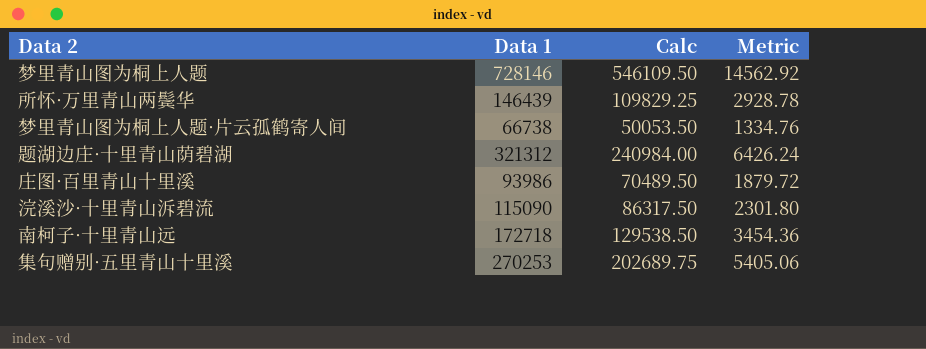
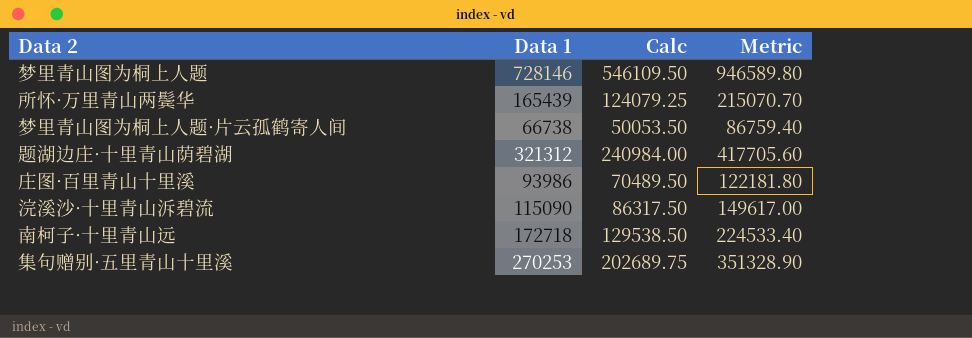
column Metric | formula: [Data 1] * 0.02 -> [Data 1] * 1.3
所怀·万里青山两鬓华 | Data 1: 146439 -> 165439
所怀·万里青山两鬓华 | Calc: 109829.25 -> 124079.25

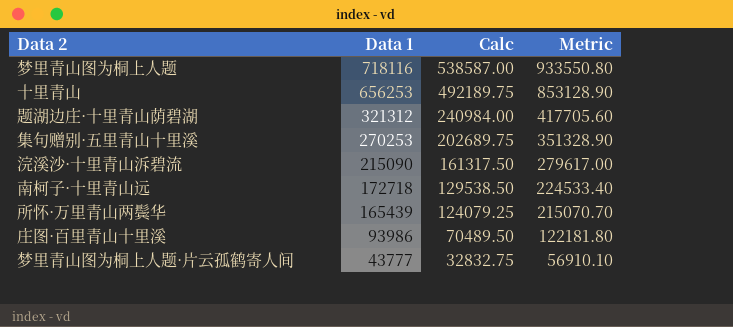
row order: none -> Data 1 descending
梦里青山图为桐上人题 | Data 1: 728146 -> 718116
梦里青山图为桐上人题 | Calc: 546109.50 -> 538587.00
梦里青山图为桐上人题 | Metric: 946589.80 -> 933550.80
row 十里青山: none -> 656253 | 492189.75 | 853128.90
浣溪沙·十里青山泝碧流 | Data 1: 115090 -> 215090
浣溪沙·十里青山泝碧流 | Calc: 86317.50 -> 161317.50
浣溪沙·十里青山泝碧流 | Metric: 149617.00 -> 279617.00
梦里青山图为桐上人题·片云孤鹤寄人间 | Data 1: 66738 -> 43777
梦里青山图为桐上人题·片云孤鹤寄人间 | Calc: 50053.50 -> 32832.75
梦里青山图为桐上人题·片云孤鹤寄人间 | Metric: 86759.40 -> 56910.10

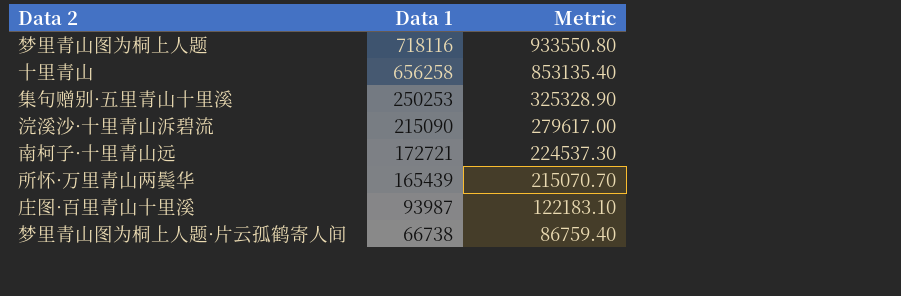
column Calc | formula: [Data 1] * 0.75 -> none
row 题湖边庄·十里青山荫碧湖: 321312 | 240984.00 | 417705.60 -> none
十里青山 | Data 1: 656253 -> 656258
十里青山 | Metric: 853128.90 -> 853135.40
集句赠别·五里青山十里溪 | Data 1: 270253 -> 250253
集句赠别·五里青山十里溪 | Metric: 351328.90 -> 325328.90
南柯子·十里青山远 | Data 1: 172718 -> 172721
南柯子·十里青山远 | Metric: 224533.40 -> 224537.30
庄图·百里青山十里溪 | Data 1: 93986 -> 93987
庄图·百里青山十里溪 | Metric: 122181.80 -> 122183.10
梦里青山图为桐上人题·片云孤鹤寄人间 | Data 1: 43777 -> 66738
梦里青山图为桐上人题·片云孤鹤寄人间 | Metric: 56910.10 -> 86759.40

